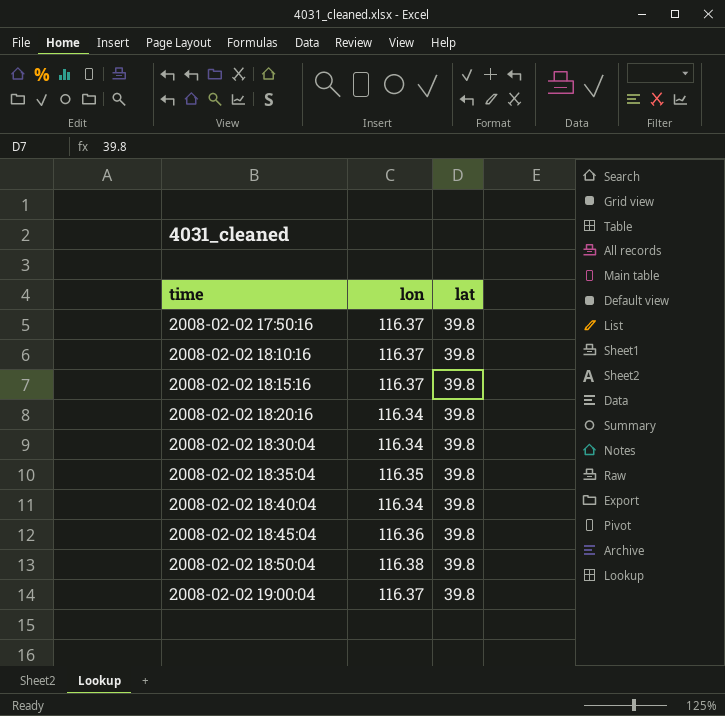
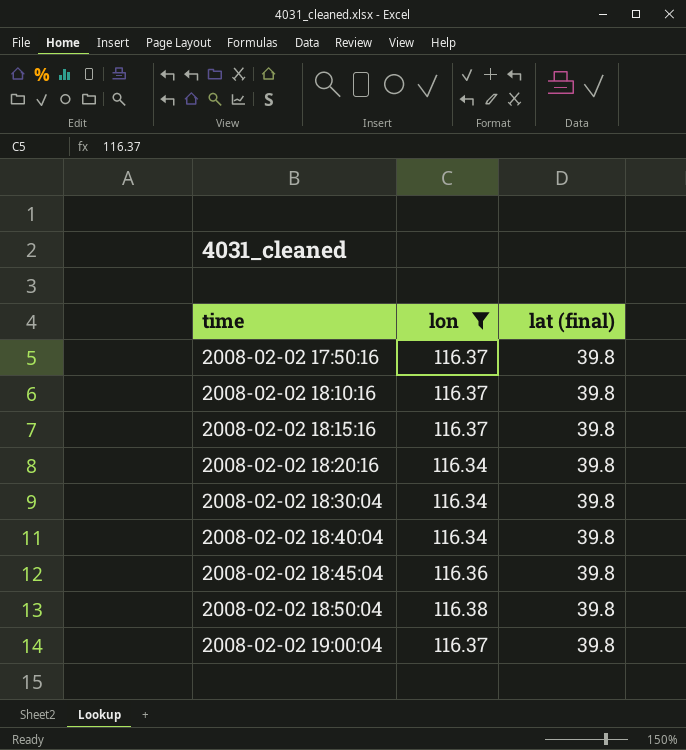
filter: none -> lon != 116.35
column name: lat -> lat (final)

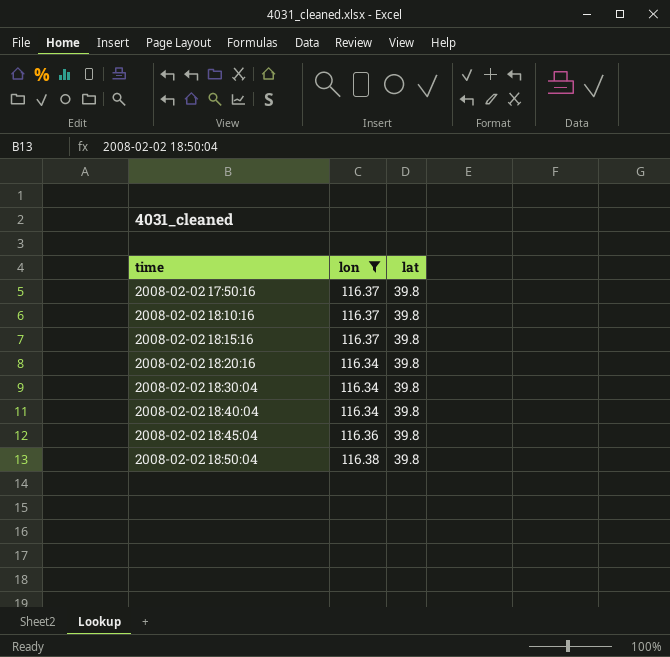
column name: lat (final) -> lat
row 2008-02-02 19:00:04: 116.37 | 39.8 -> none

